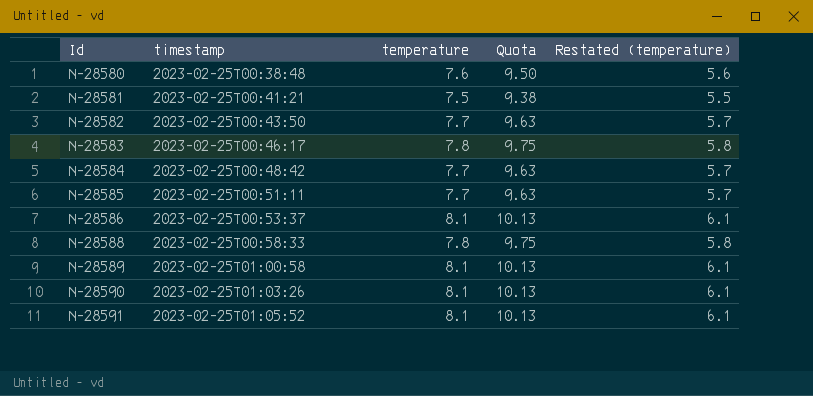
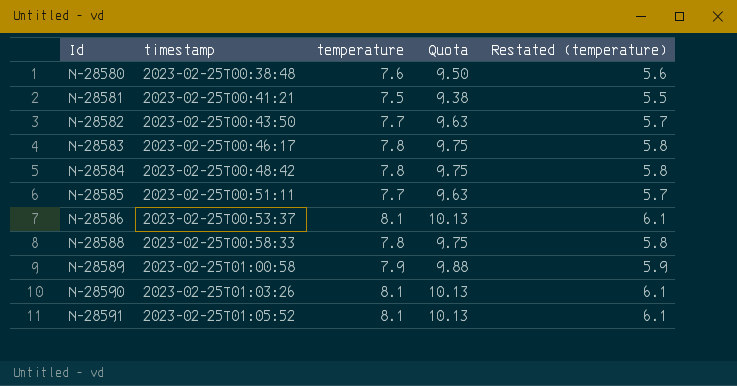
N-28584 | temperature: 7.7 -> 7.8
N-28584 | Quota: 9.63 -> 9.75
N-28584 | Restated (temperature): 5.7 -> 5.8
N-28589 | temperature: 8.1 -> 7.9
N-28589 | Quota: 10.13 -> 9.88
N-28589 | Restated (temperature): 6.1 -> 5.9

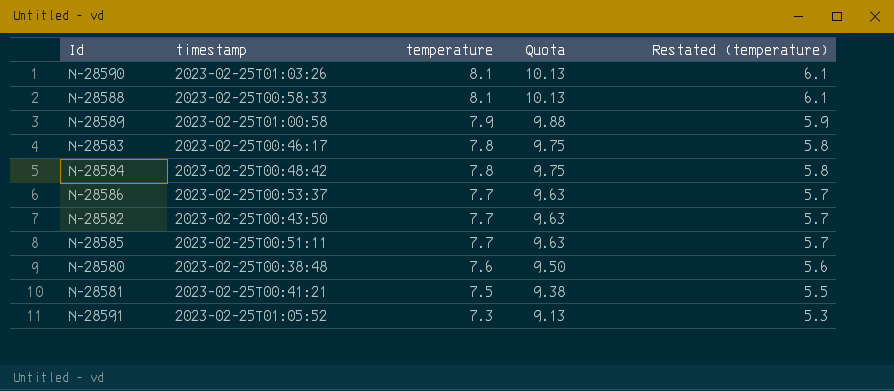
row order: Id ascending -> temperature descending
N-28588 | temperature: 7.8 -> 8.1
N-28588 | Quota: 9.75 -> 10.13
N-28588 | Restated (temperature): 5.8 -> 6.1
N-28586 | temperature: 8.1 -> 7.7
N-28586 | Quota: 10.13 -> 9.63
N-28586 | Restated (temperature): 6.1 -> 5.7
N-28591 | temperature: 8.1 -> 7.3
N-28591 | Quota: 10.13 -> 9.13
N-28591 | Restated (temperature): 6.1 -> 5.3

